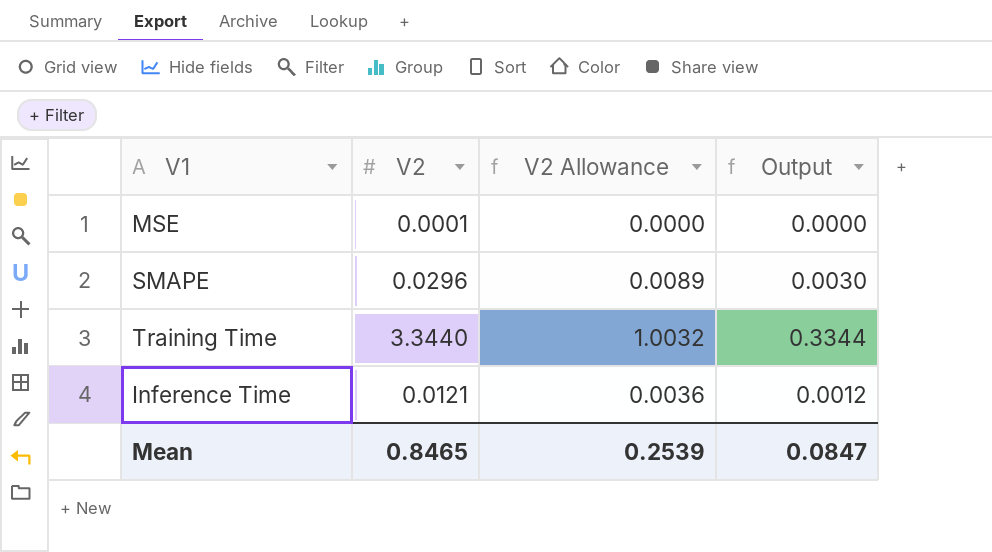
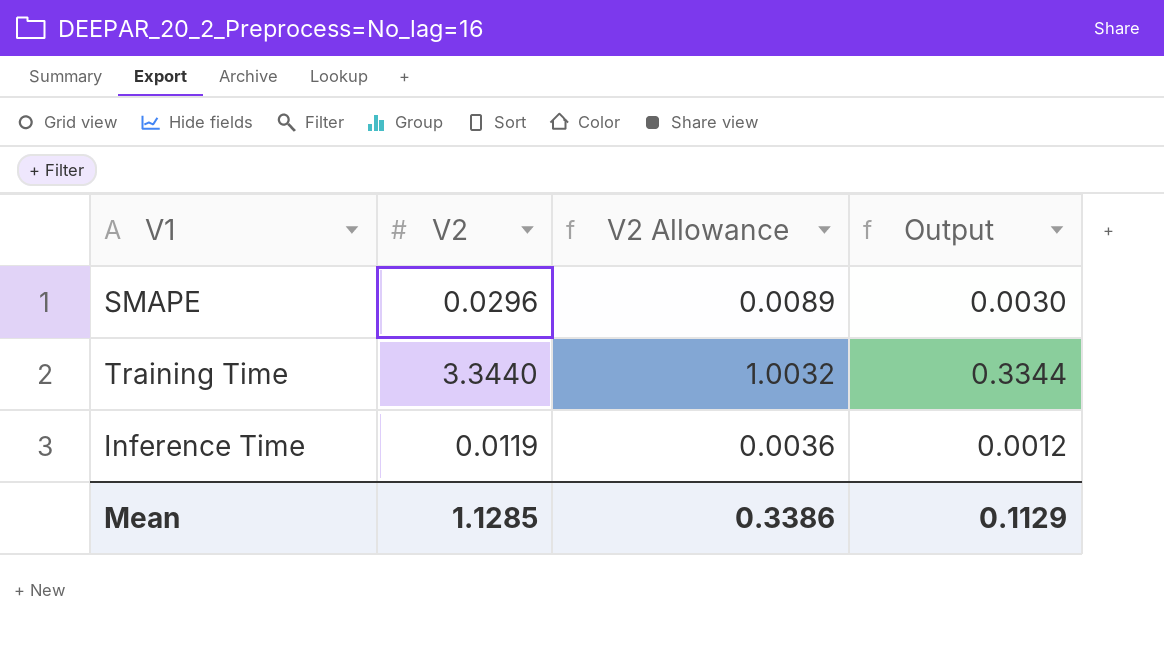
row MSE: 0.0001 | 0.0000 | 0.0000 -> none
Inference Time | V2: 0.0121 -> 0.0119
Mean | V2: 0.8465 -> 1.1285
Mean | V2 Allowance: 0.2539 -> 0.3386
Mean | Output: 0.0847 -> 0.1129

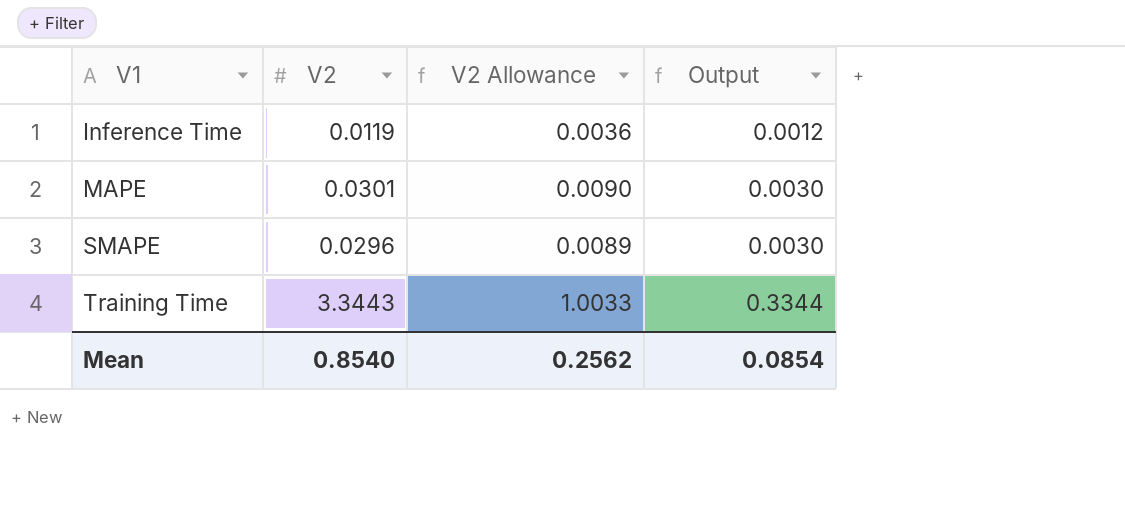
row order: none -> V1 ascending
row MAPE: none -> 0.0301 | 0.0090 | 0.0030
Training Time | V2: 3.3440 -> 3.3443
Training Time | V2 Allowance: 1.0032 -> 1.0033
Mean | V2: 1.1285 -> 0.8540
Mean | V2 Allowance: 0.3386 -> 0.2562
Mean | Output: 0.1129 -> 0.0854

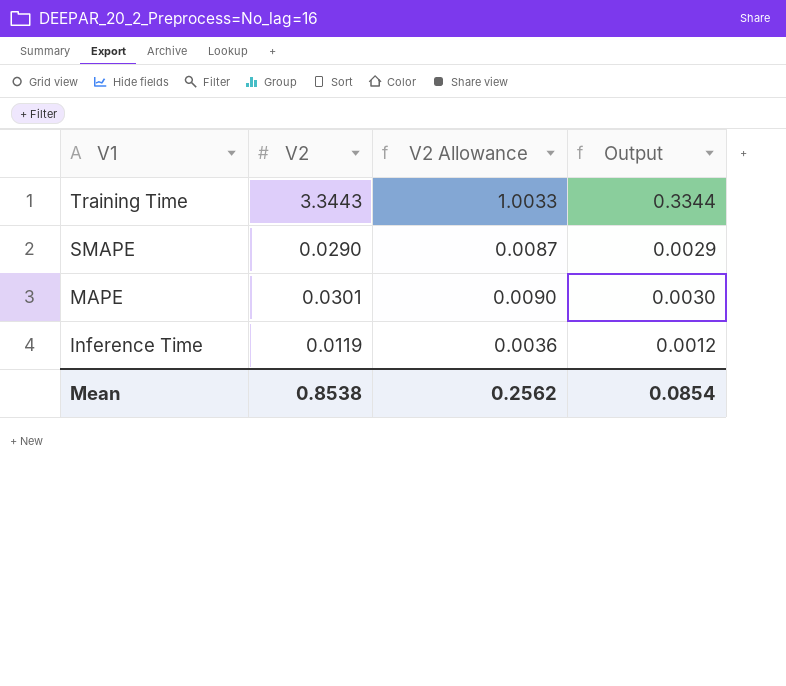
row order: V1 ascending -> V1 descending
SMAPE | V2: 0.0296 -> 0.0290
SMAPE | V2 Allowance: 0.0089 -> 0.0087
SMAPE | Output: 0.0030 -> 0.0029
Mean | V2: 0.8540 -> 0.8538

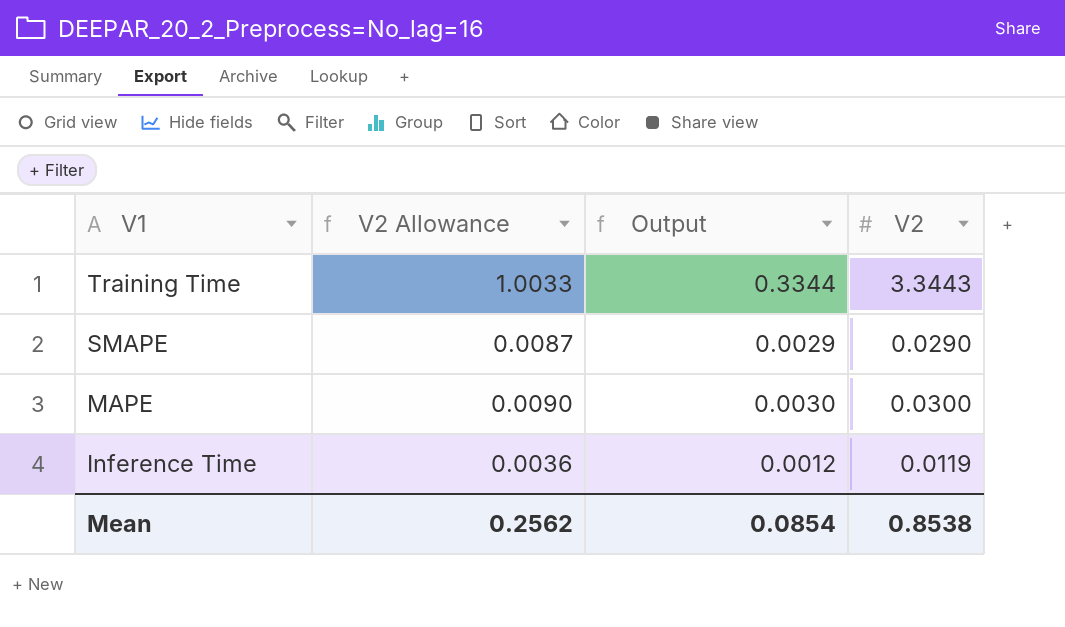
column V2 | position: 2 -> 4
MAPE | V2: 0.0301 -> 0.0300

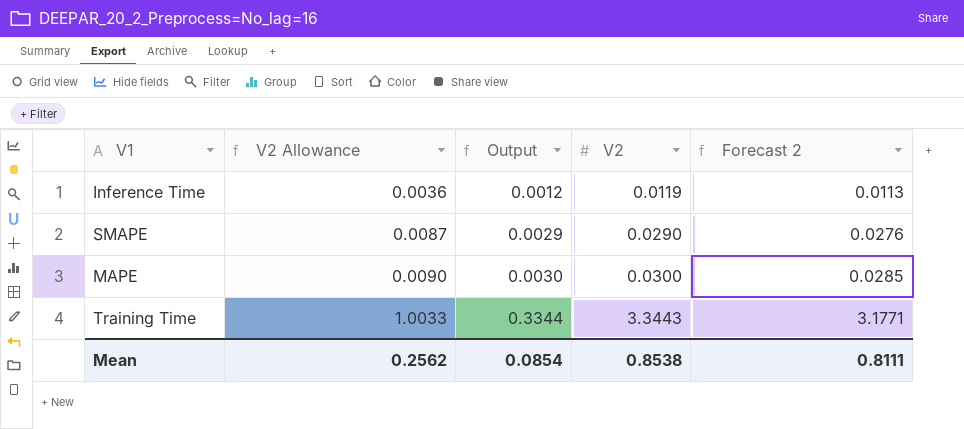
row order: V1 descending -> V2 Allowance ascending
column Forecast 2 | formula: none -> [V2] * 0.95

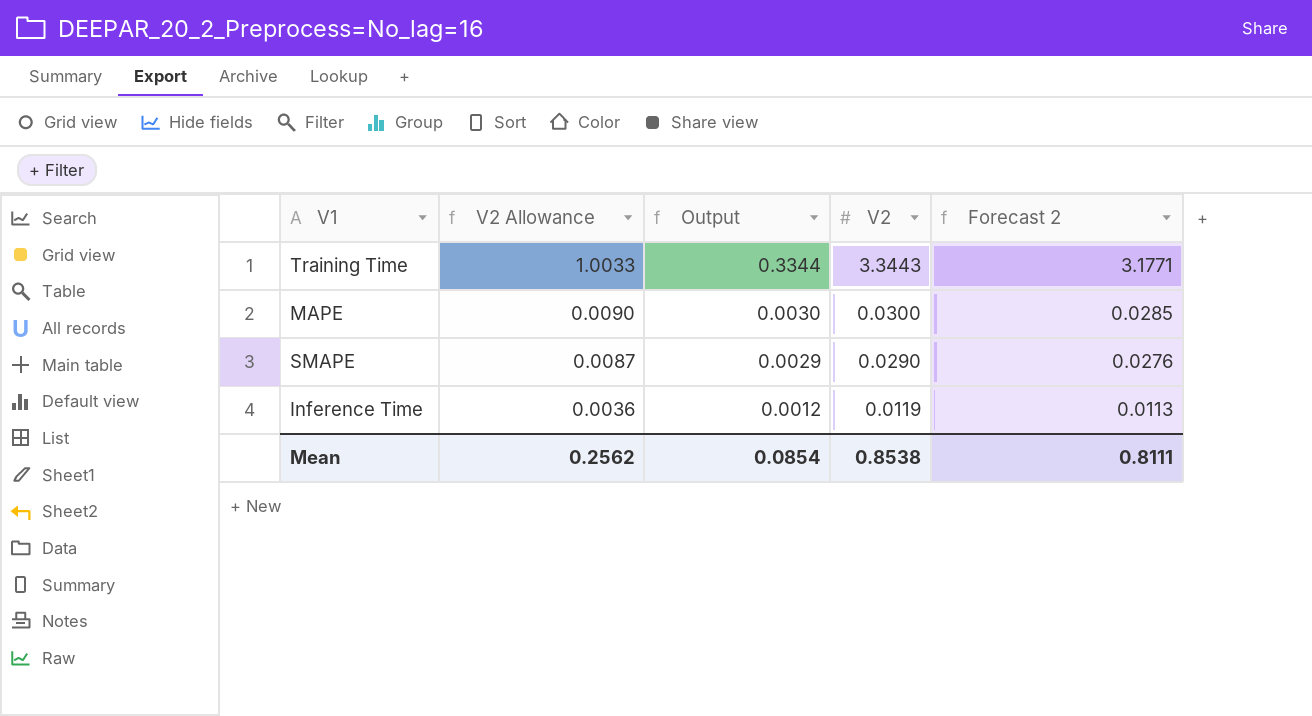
row order: V2 Allowance ascending -> V2 Allowance descending

